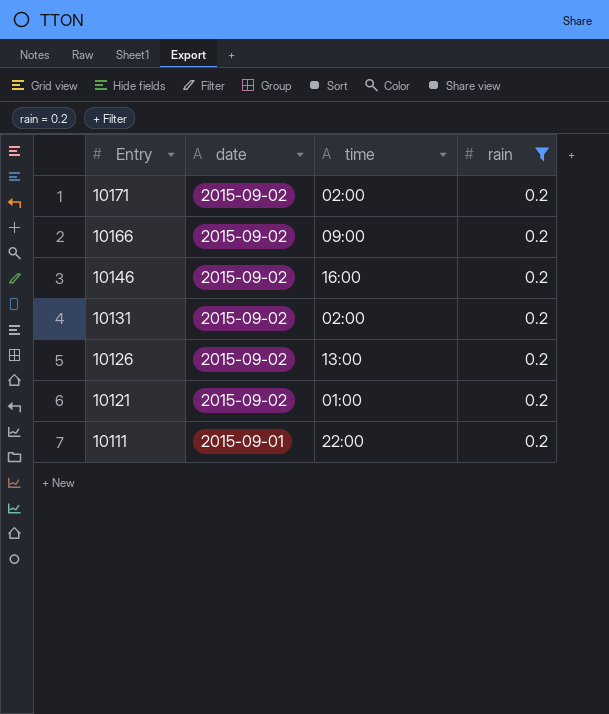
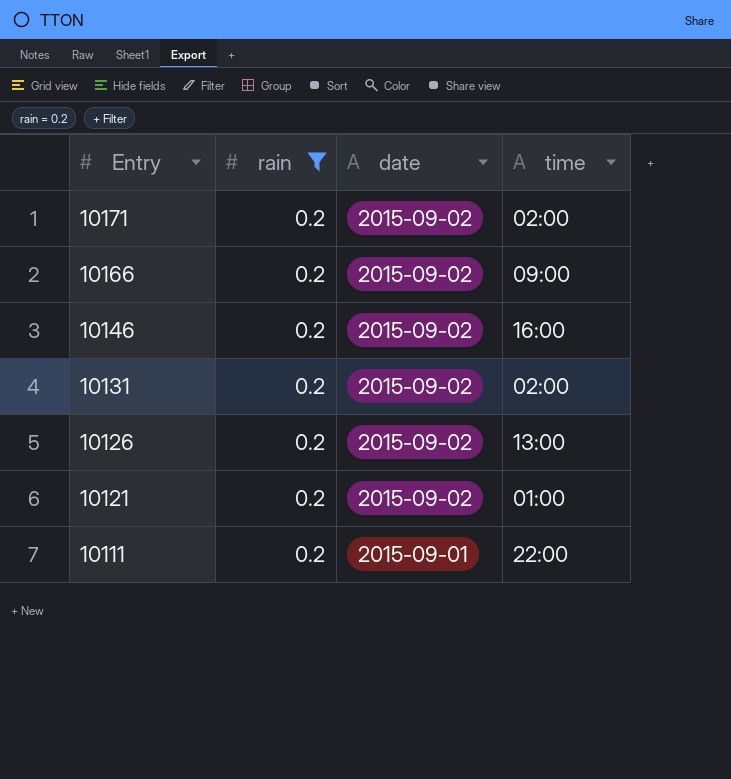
column rain | position: 4 -> 2

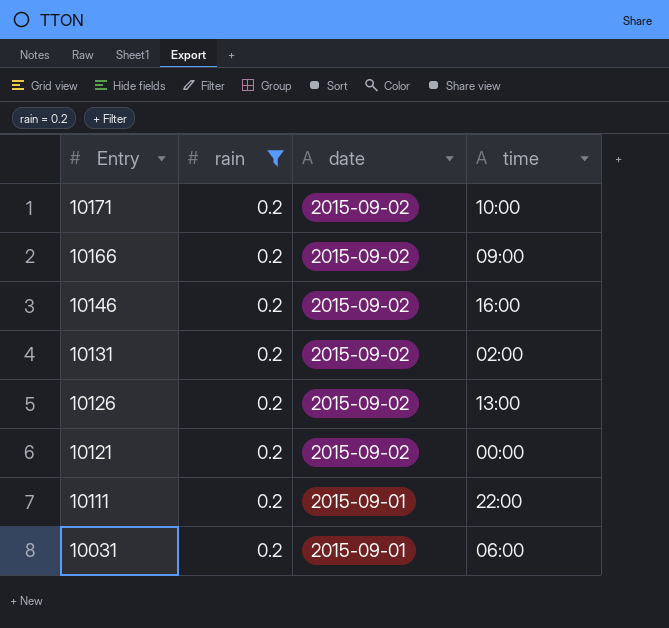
10171 | time: 02:00 -> 10:00
10121 | time: 01:00 -> 00:00
row 10031: none -> 0.2 | 2015-09-01 | 06:00

